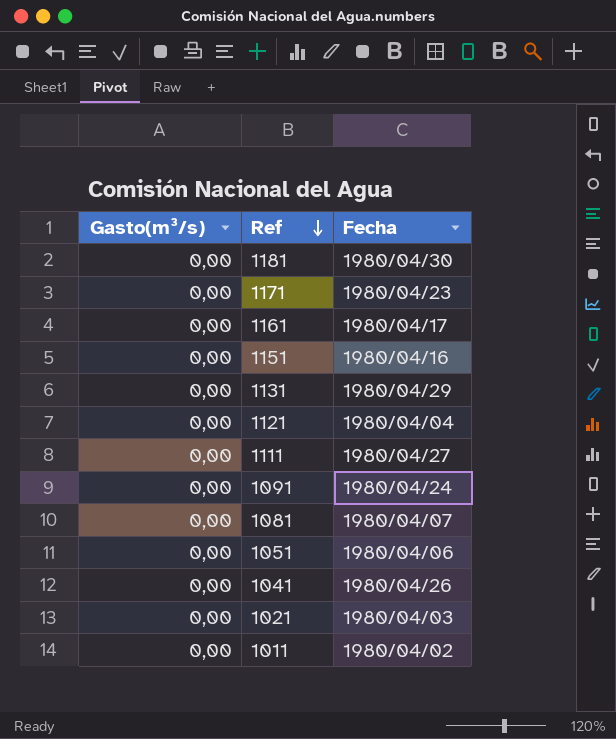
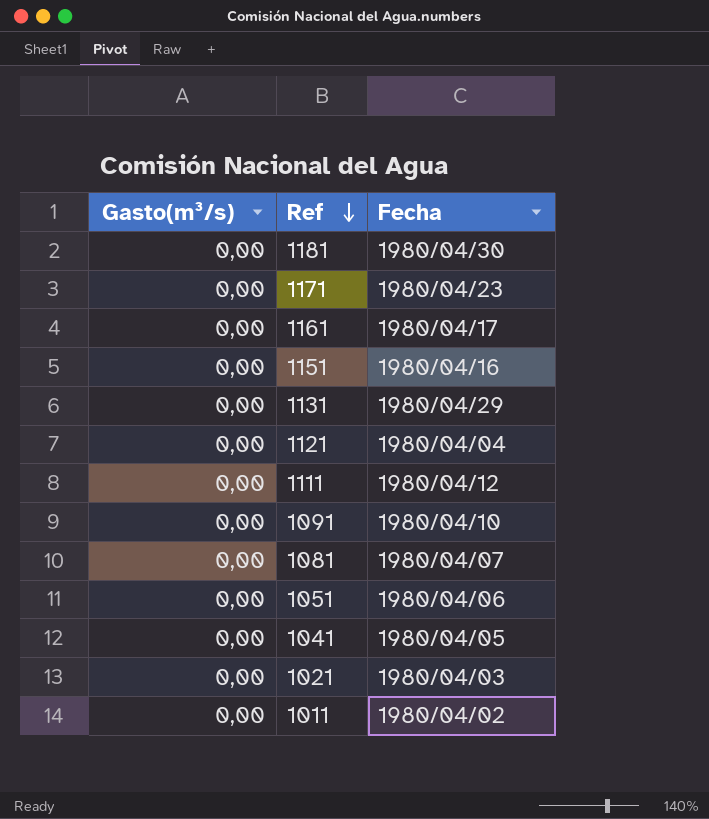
1111 | Fecha: 1980/04/27 -> 1980/04/12
1091 | Fecha: 1980/04/24 -> 1980/04/10
1041 | Fecha: 1980/04/26 -> 1980/04/05

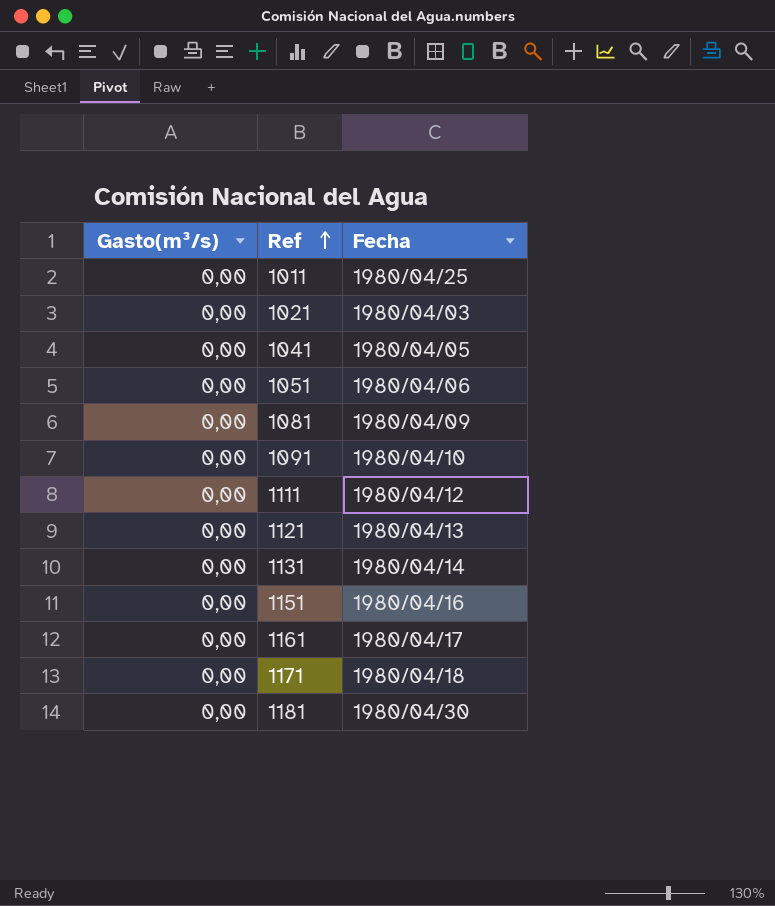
row order: Ref descending -> Ref ascending
1011 | Fecha: 1980/04/02 -> 1980/04/25
1081 | Fecha: 1980/04/07 -> 1980/04/09
1121 | Fecha: 1980/04/04 -> 1980/04/13
1131 | Fecha: 1980/04/29 -> 1980/04/14
1171 | Fecha: 1980/04/23 -> 1980/04/18

